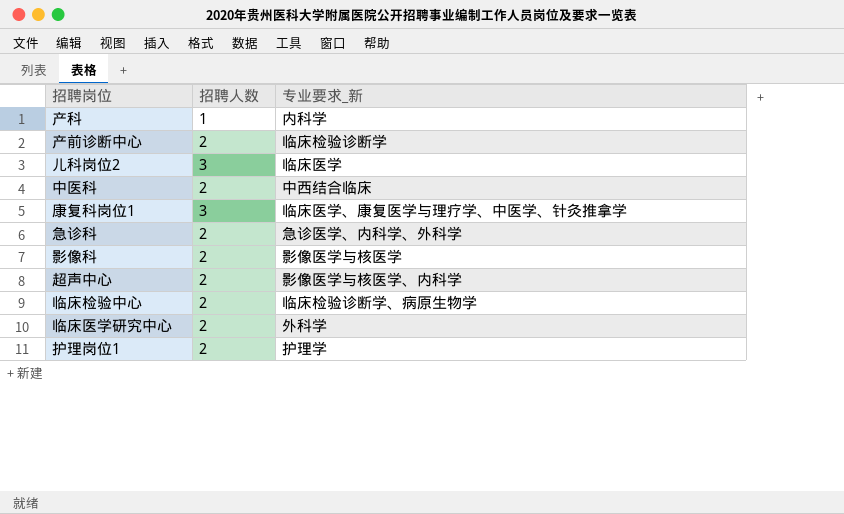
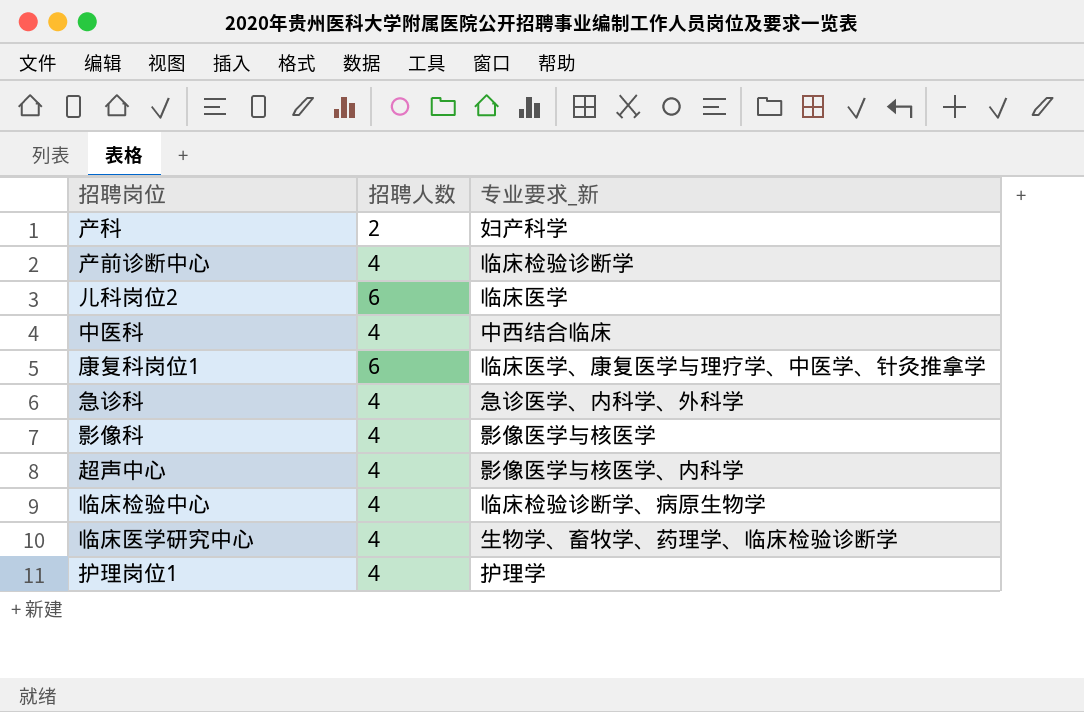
产科 | 招聘人数: 1 -> 2
产科 | 专业要求_新: 内科学 -> 妇产科学
产前诊断中心 | 招聘人数: 2 -> 4
儿科岗位2 | 招聘人数: 3 -> 6
中医科 | 招聘人数: 2 -> 4
康复科岗位1 | 招聘人数: 3 -> 6
急诊科 | 招聘人数: 2 -> 4
影像科 | 招聘人数: 2 -> 4
超声中心 | 招聘人数: 2 -> 4
临床检验中心 | 招聘人数: 2 -> 4
临床医学研究中心 | 招聘人数: 2 -> 4
临床医学研究中心 | 专业要求_新: 外科学 -> 生物学、畜牧学、药理学、临床检验诊断学
护理岗位1 | 招聘人数: 2 -> 4

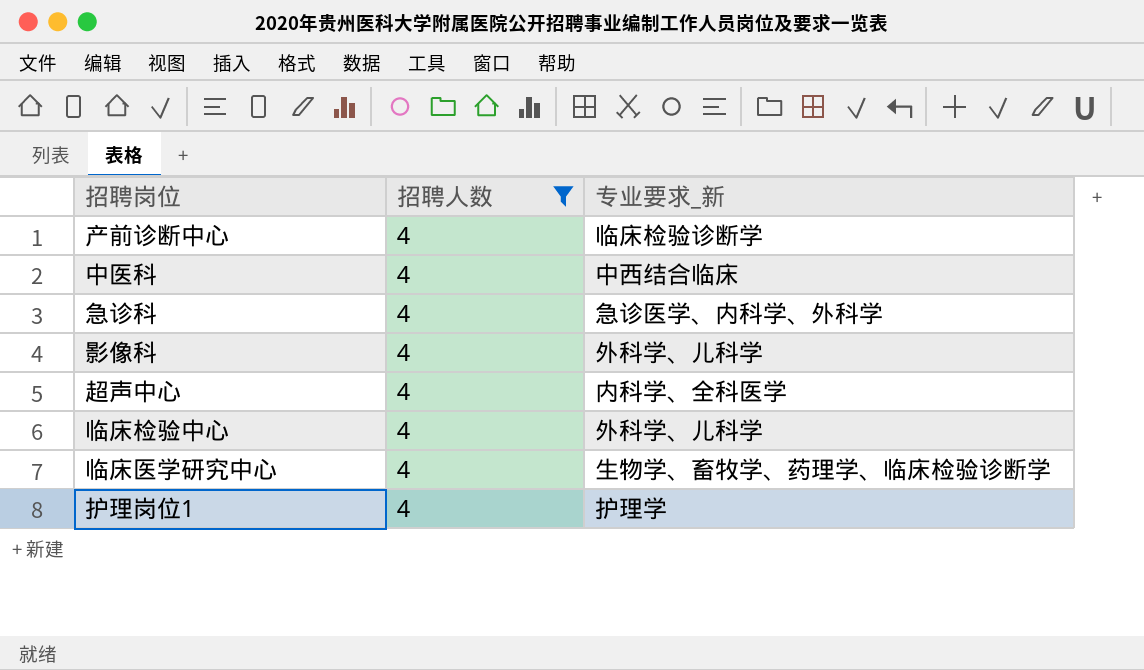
filter: none -> 招聘人数 = 4
影像科 | 专业要求_新: 影像医学与核医学 -> 外科学、儿科学
超声中心 | 专业要求_新: 影像医学与核医学、内科学 -> 内科学、全科医学
临床检验中心 | 专业要求_新: 临床检验诊断学、病原生物学 -> 外科学、儿科学

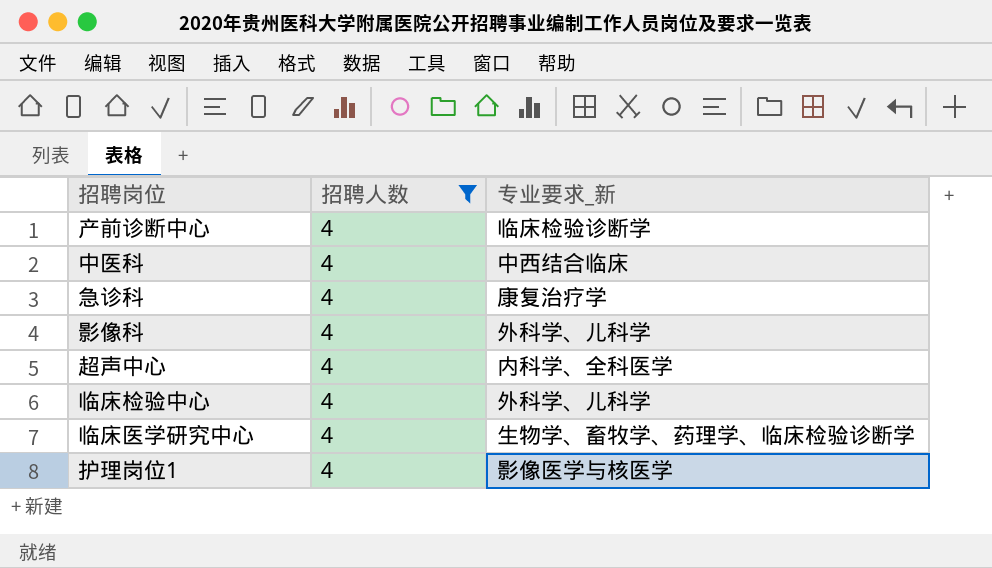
急诊科 | 专业要求_新: 急诊医学、内科学、外科学 -> 康复治疗学
护理岗位1 | 专业要求_新: 护理学 -> 影像医学与核医学

